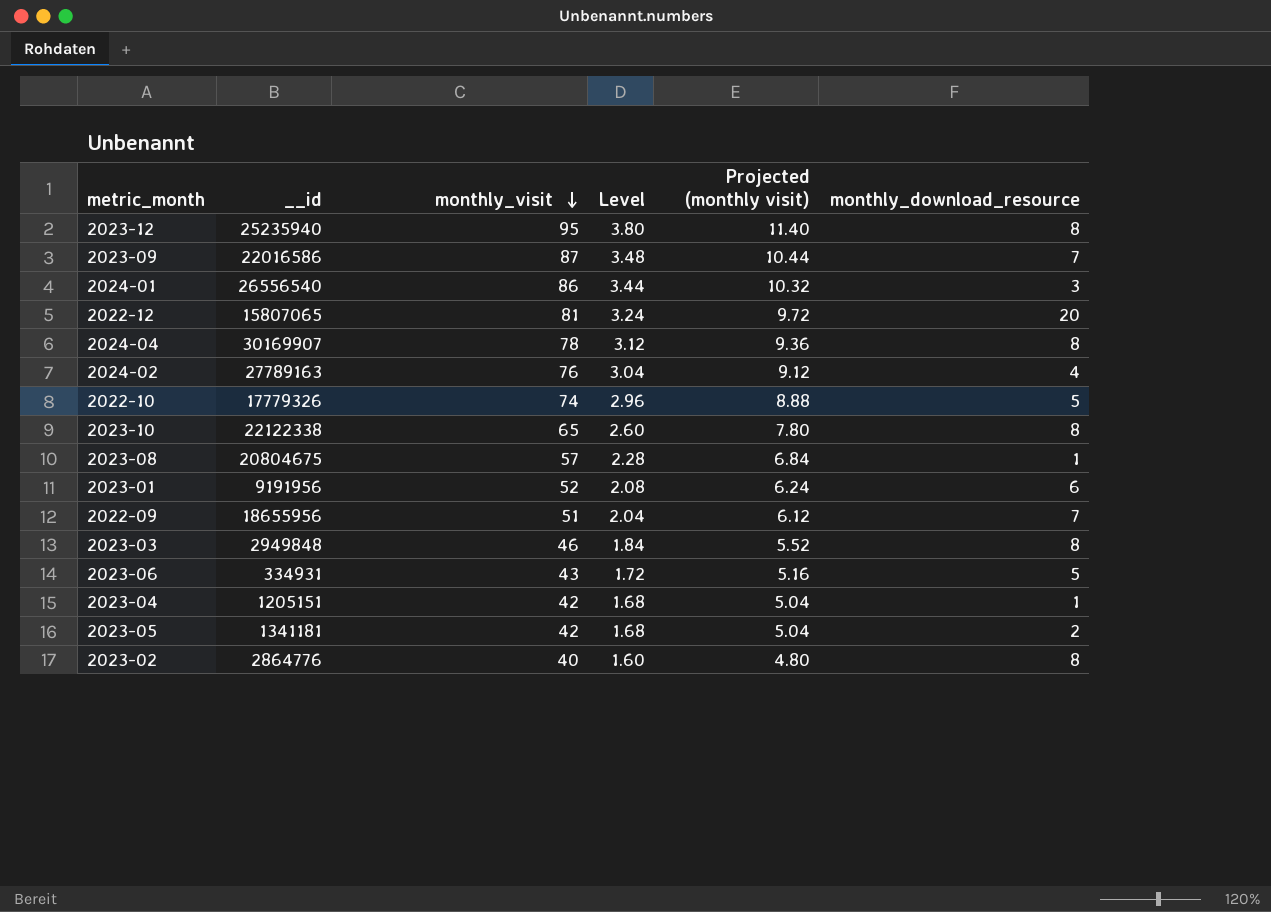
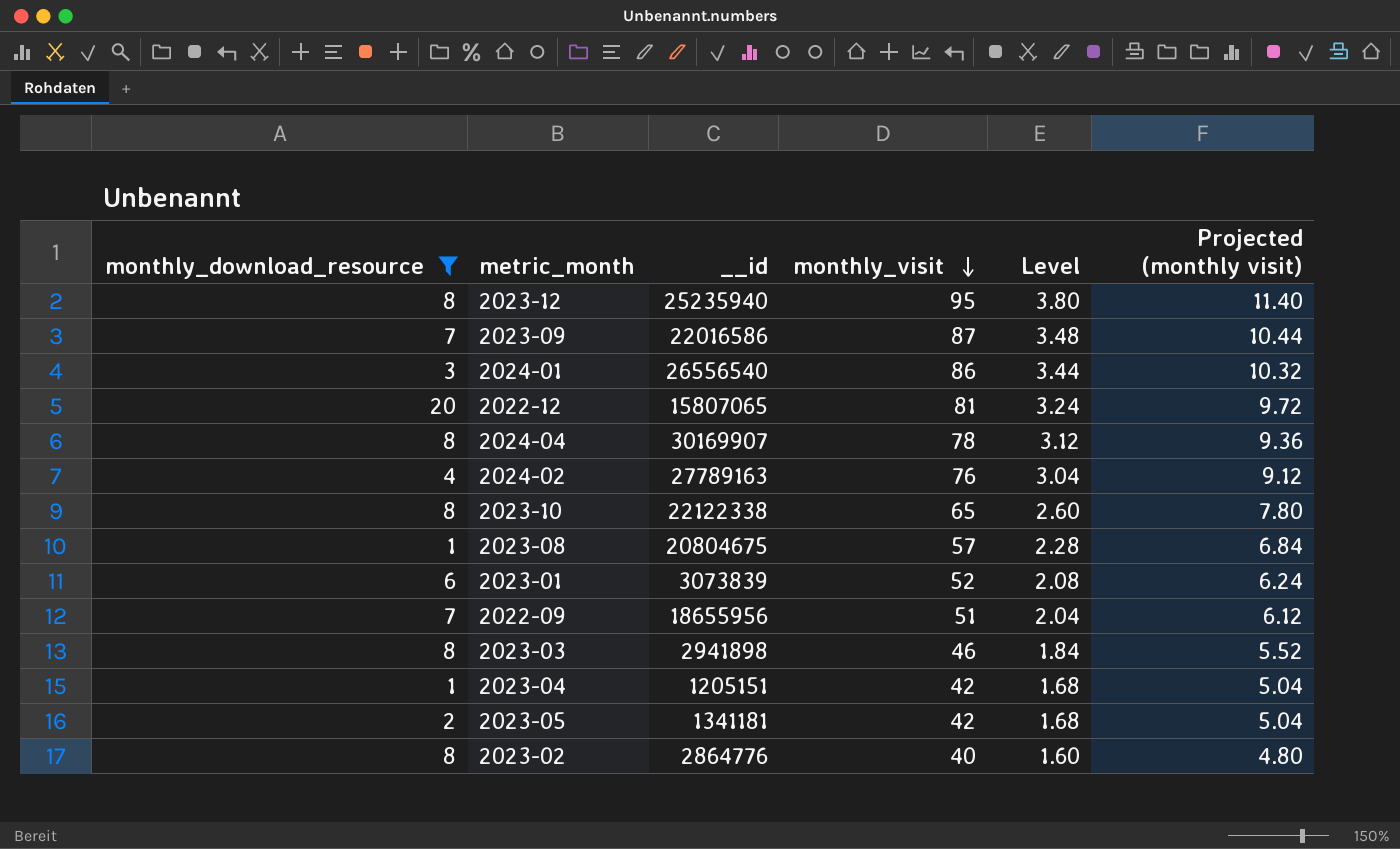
filter: none -> monthly_download_resource != 5
column monthly_download_resource | position: 6 -> 1
2023-01 | __id: 9191956 -> 3073839
2023-03 | __id: 2949848 -> 2941898

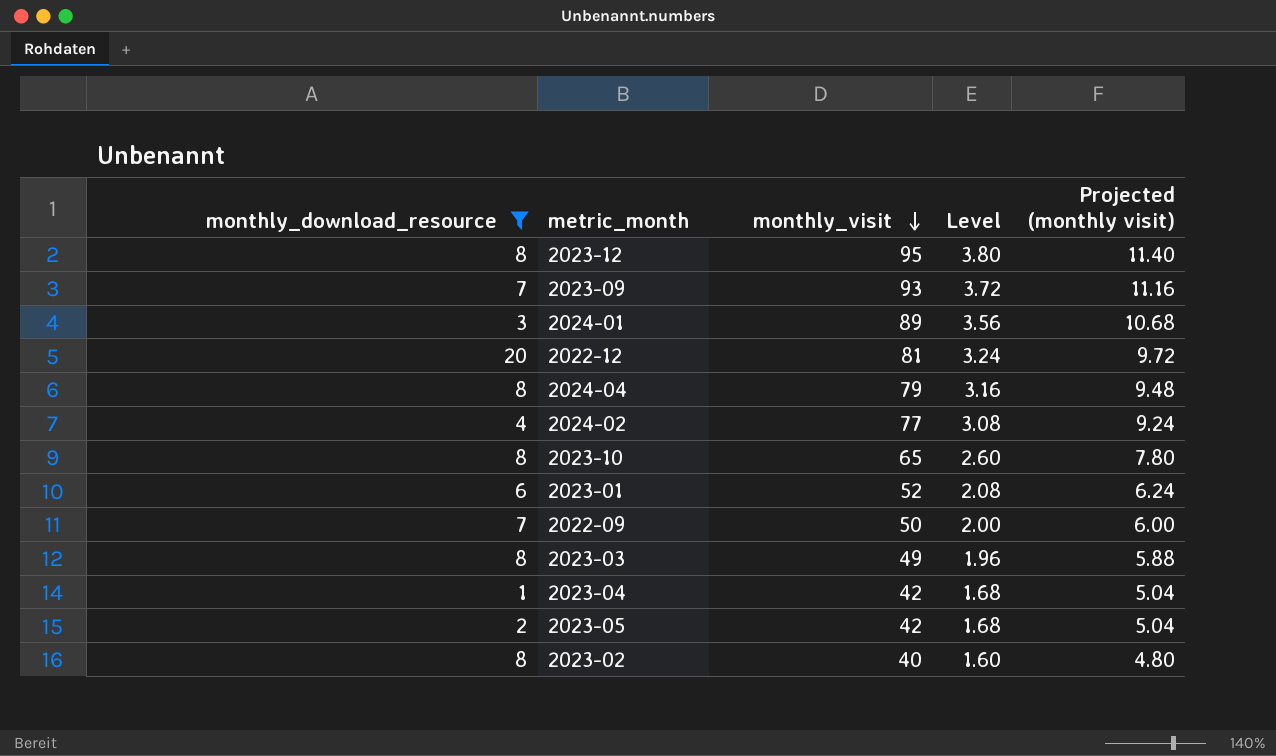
column __id | position: 3 -> none
row 2023-08: 1 | 20804675 | 57 | 2.28 | 6.84 -> none
2023-09 | monthly_visit: 87 -> 93
2023-09 | Level: 3.48 -> 3.72
2023-09 | Projected (monthly visit): 10.44 -> 11.16
2024-01 | monthly_visit: 86 -> 89
2024-01 | Level: 3.44 -> 3.56
2024-01 | Projected (monthly visit): 10.32 -> 10.68
2024-04 | monthly_visit: 78 -> 79
2024-04 | Level: 3.12 -> 3.16
2024-04 | Projected (monthly visit): 9.36 -> 9.48
2024-02 | monthly_visit: 76 -> 77
2024-02 | Level: 3.04 -> 3.08
2024-02 | Projected (monthly visit): 9.12 -> 9.24
2022-09 | monthly_visit: 51 -> 50
2022-09 | Level: 2.04 -> 2.00
2022-09 | Projected (monthly visit): 6.12 -> 6.00
2023-03 | monthly_visit: 46 -> 49
2023-03 | Level: 1.84 -> 1.96
2023-03 | Projected (monthly visit): 5.52 -> 5.88

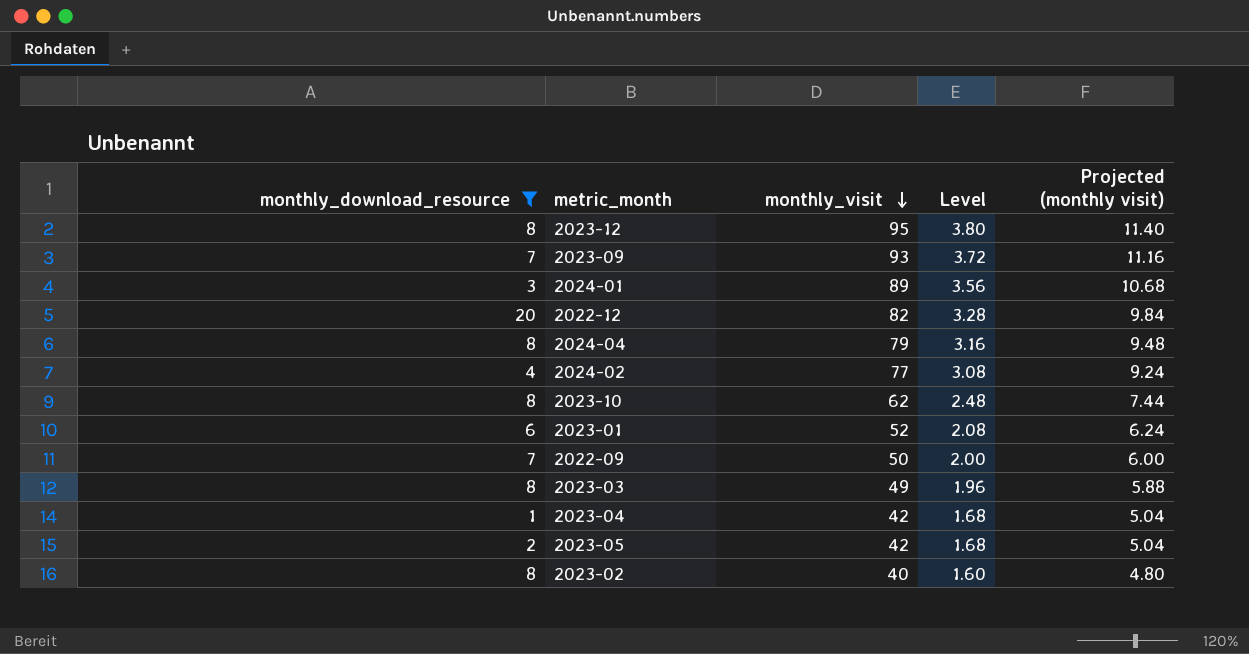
2022-12 | monthly_visit: 81 -> 82
2022-12 | Level: 3.24 -> 3.28
2022-12 | Projected (monthly visit): 9.72 -> 9.84
2023-10 | monthly_visit: 65 -> 62
2023-10 | Level: 2.60 -> 2.48
2023-10 | Projected (monthly visit): 7.80 -> 7.44

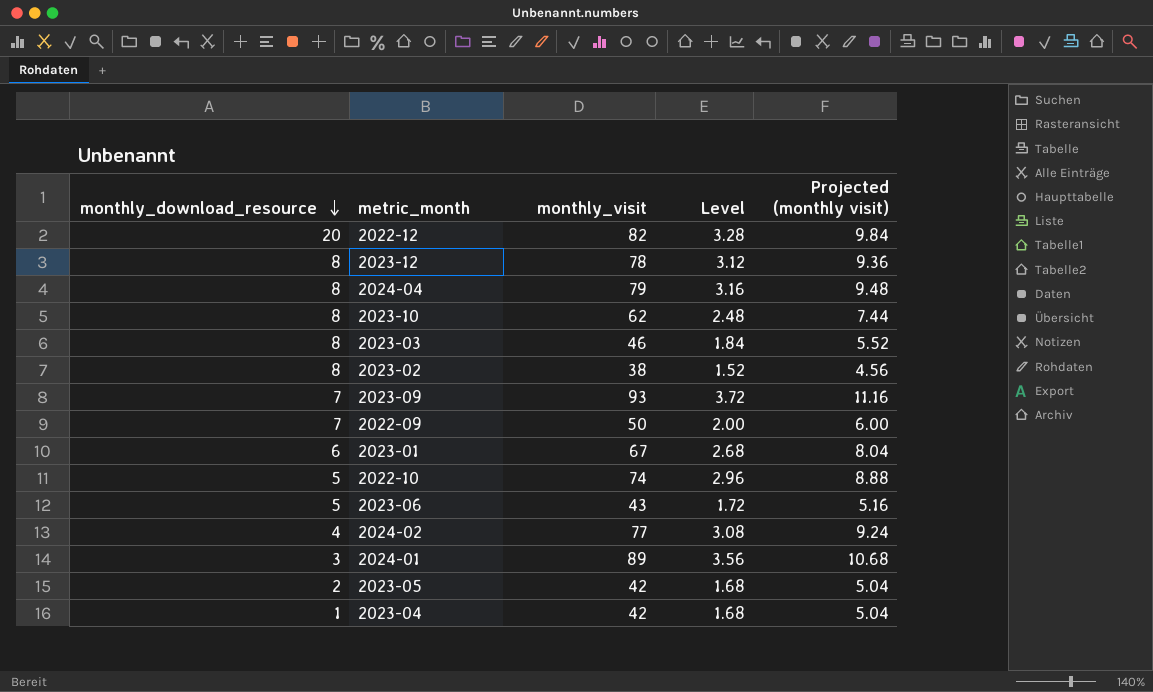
filter: monthly_download_resource != 5 -> none
row order: monthly_visit descending -> monthly_download_resource descending
2023-12 | monthly_visit: 95 -> 78
2023-12 | Level: 3.80 -> 3.12
2023-12 | Projected (monthly visit): 11.40 -> 9.36
2023-03 | monthly_visit: 49 -> 46
2023-03 | Level: 1.96 -> 1.84
2023-03 | Projected (monthly visit): 5.88 -> 5.52
2023-02 | monthly_visit: 40 -> 38
2023-02 | Level: 1.60 -> 1.52
2023-02 | Projected (monthly visit): 4.80 -> 4.56
2023-01 | monthly_visit: 52 -> 67
2023-01 | Level: 2.08 -> 2.68
2023-01 | Projected (monthly visit): 6.24 -> 8.04

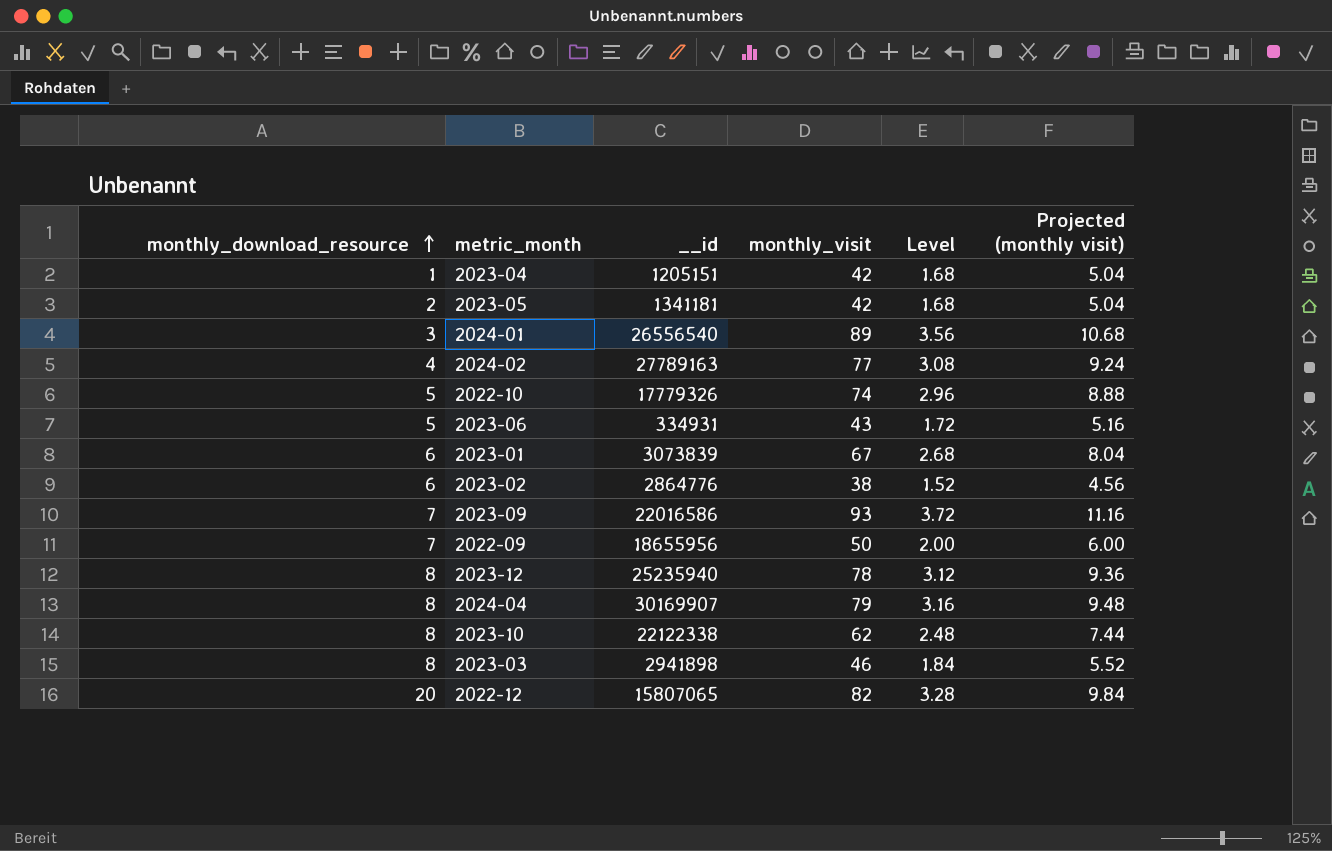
row order: monthly_download_resource descending -> monthly_download_resource ascending
column __id | position: none -> 3
2023-02 | monthly_download_resource: 8 -> 6

